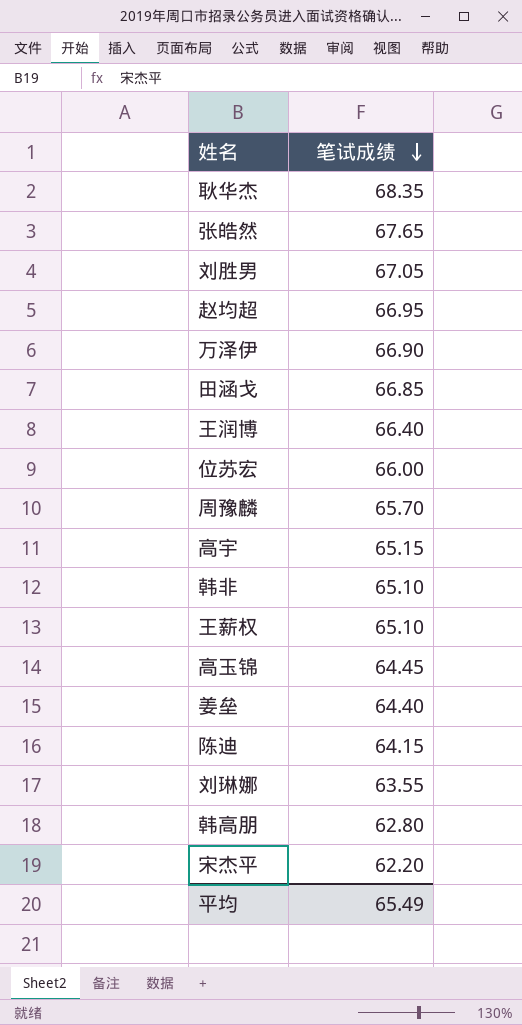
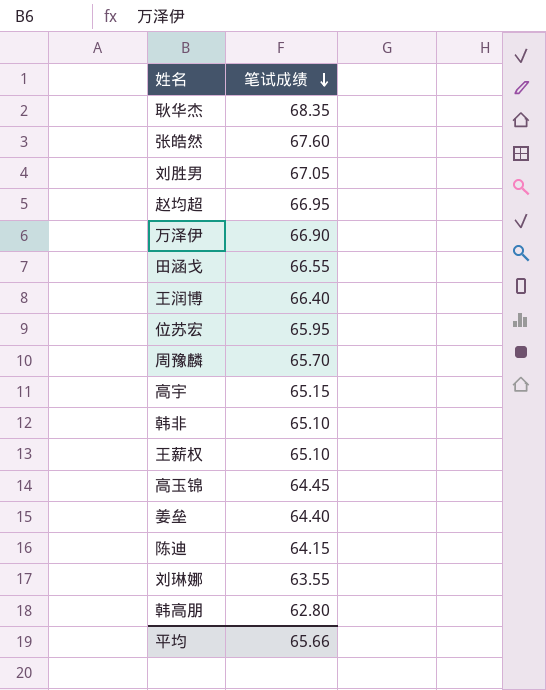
row 宋杰平: 62.20 -> none
张皓然 | 笔试成绩: 67.65 -> 67.60
田涵戈 | 笔试成绩: 66.85 -> 66.55
位苏宏 | 笔试成绩: 66.00 -> 65.95
平均 | 笔试成绩: 65.49 -> 65.66

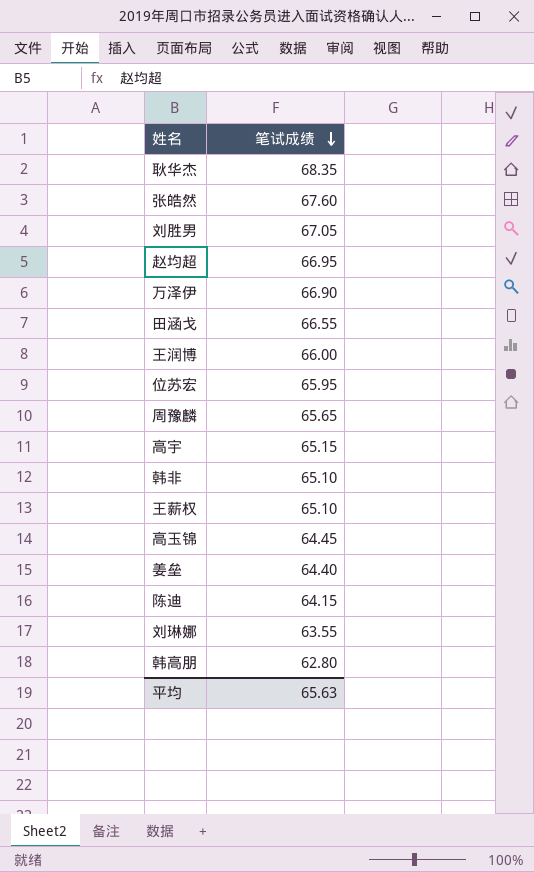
王润博 | 笔试成绩: 66.40 -> 66.00
周豫麟 | 笔试成绩: 65.70 -> 65.65
平均 | 笔试成绩: 65.66 -> 65.63

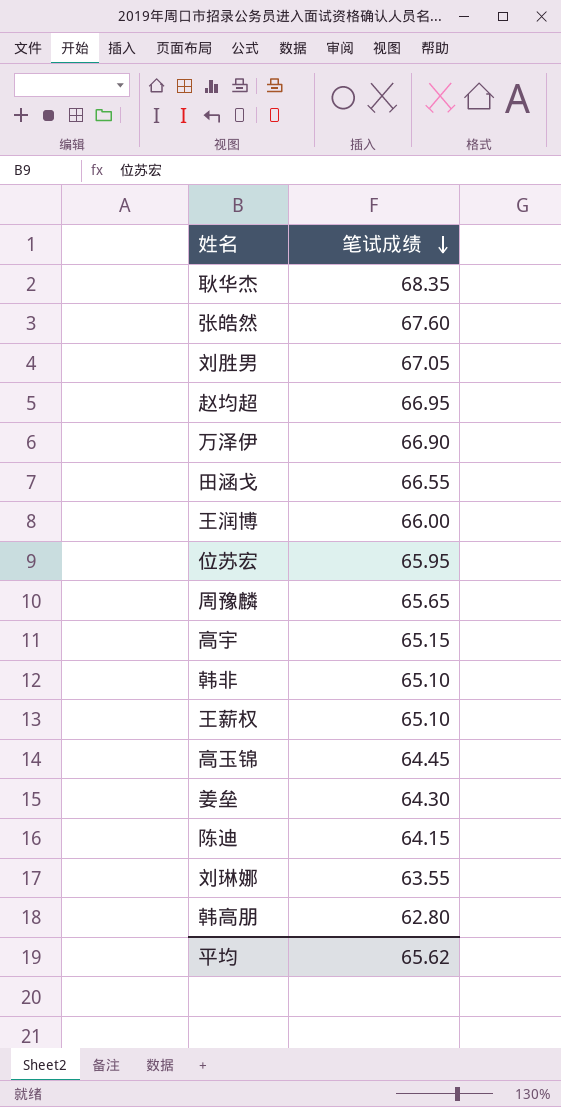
姜垒 | 笔试成绩: 64.40 -> 64.30
平均 | 笔试成绩: 65.63 -> 65.62

